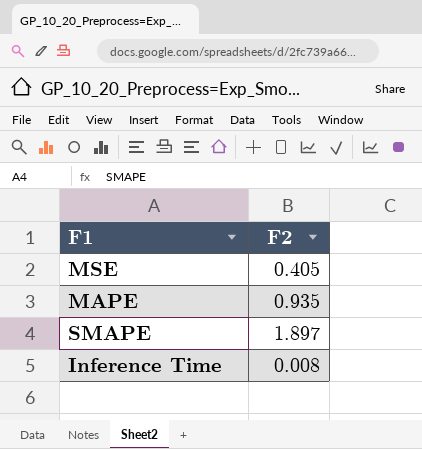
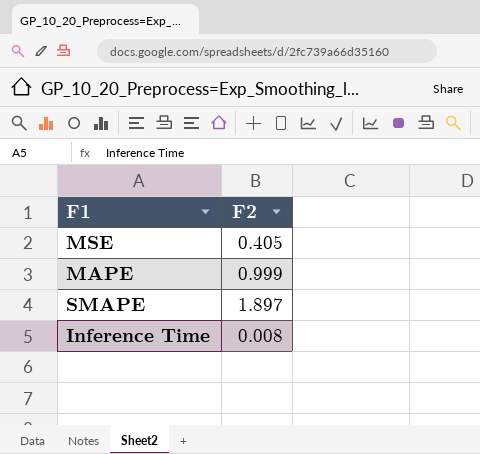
MAPE | F2: 0.935 -> 0.999

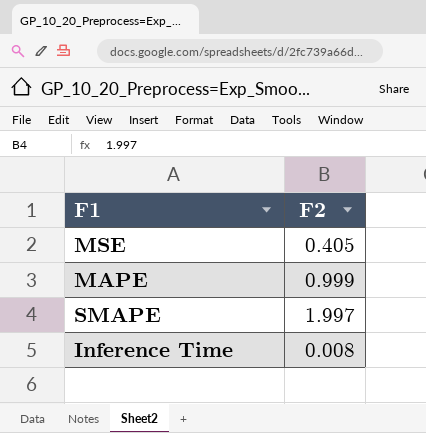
SMAPE | F2: 1.897 -> 1.997

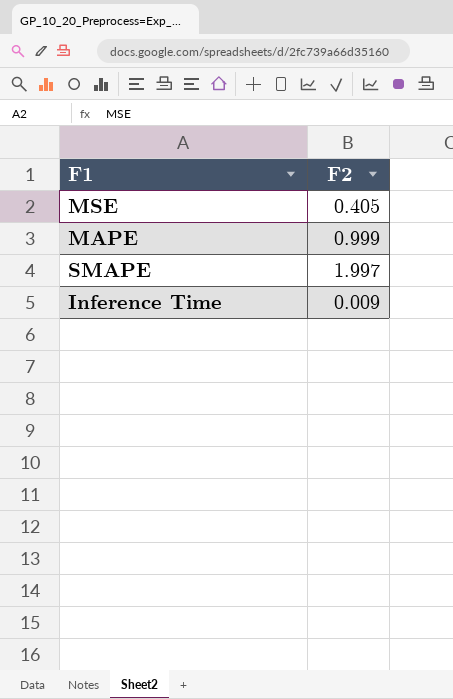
Inference Time | F2: 0.008 -> 0.009

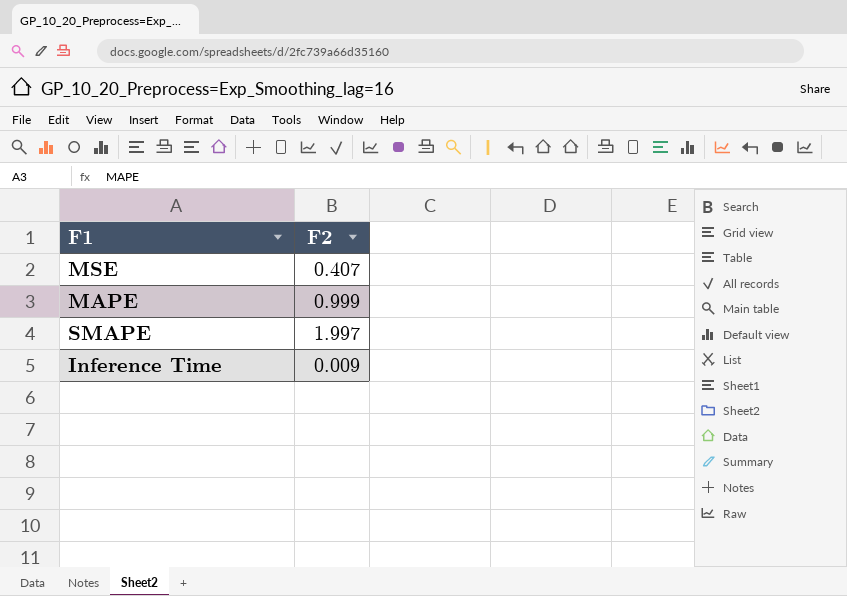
MSE | F2: 0.405 -> 0.407

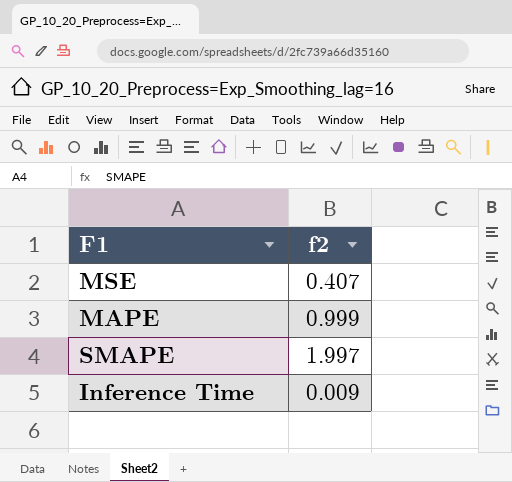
column name: F2 -> f2

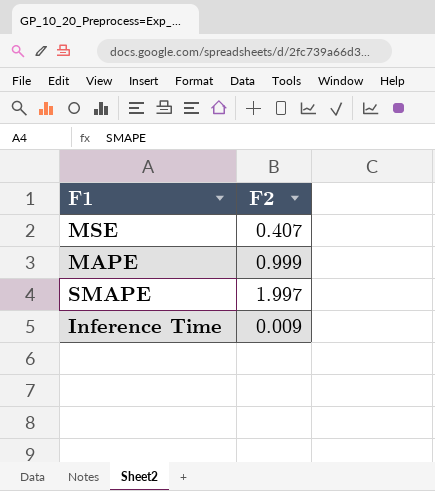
column name: f2 -> F2

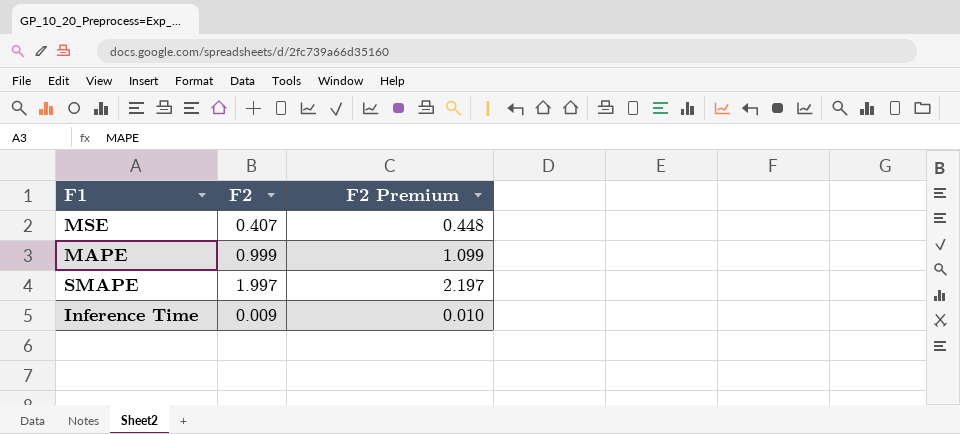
column F2 Premium | formula: none -> [F2] * 1.1

